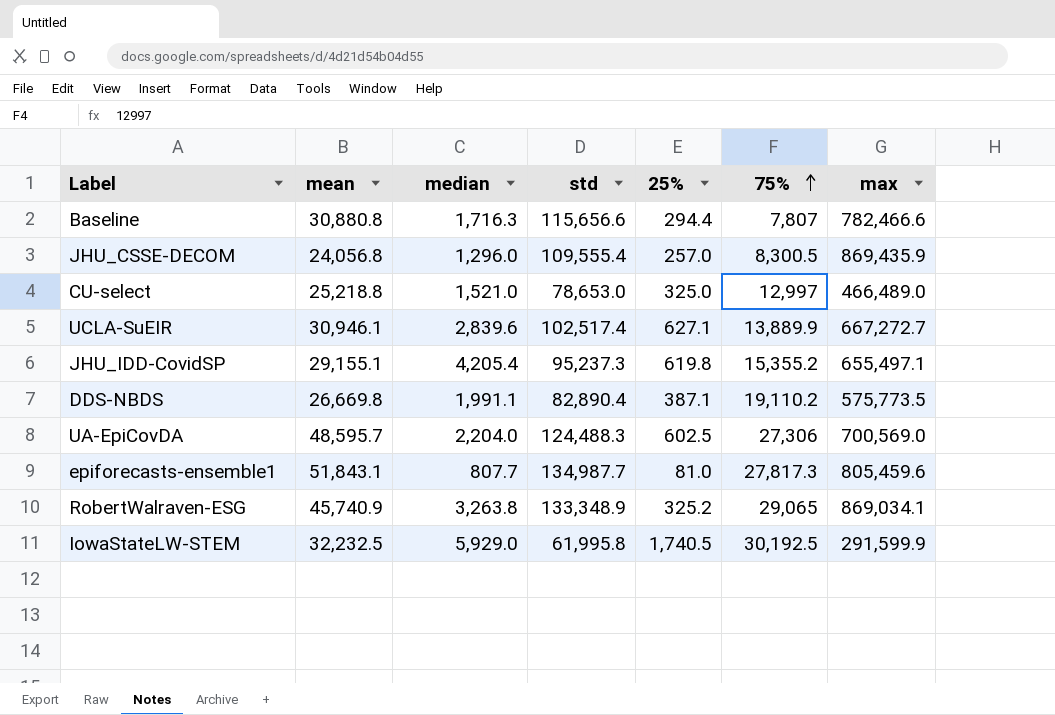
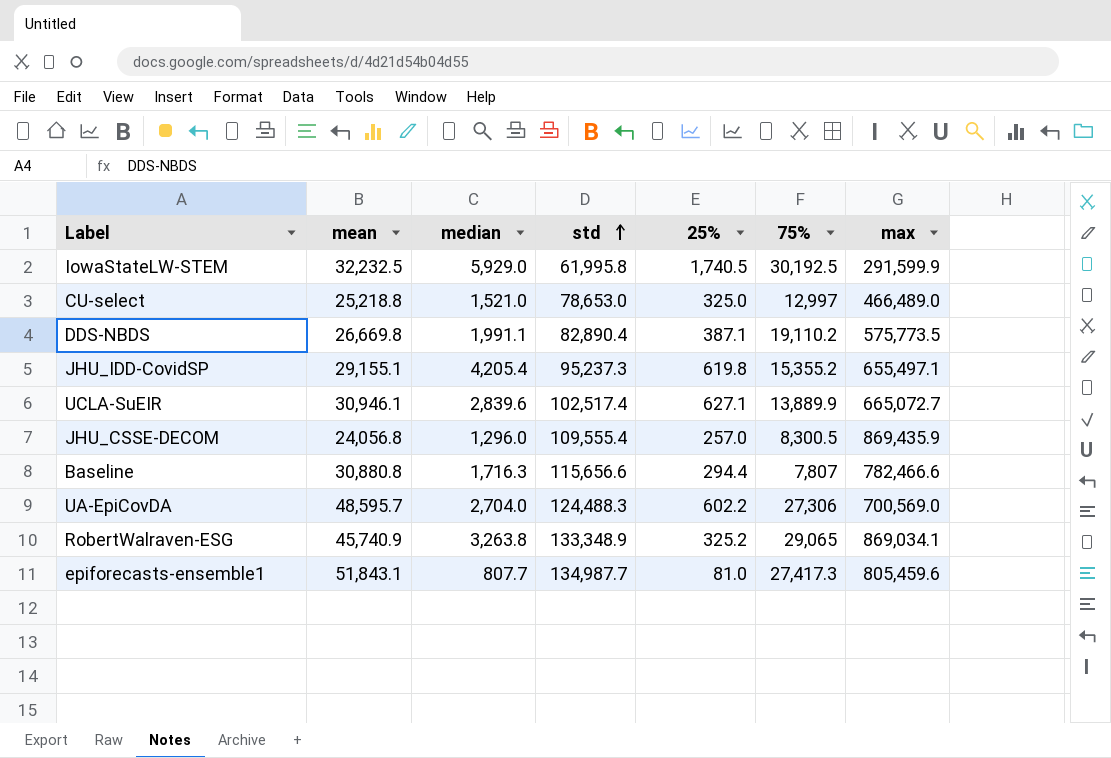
row order: 75% ascending -> std ascending
UCLA-SuEIR | max: 667,272.7 -> 665,072.7
UA-EpiCovDA | median: 2,204.0 -> 2,704.0
UA-EpiCovDA | 25%: 602.5 -> 602.2
epiforecasts-ensemble1 | 75%: 27,817.3 -> 27,417.3

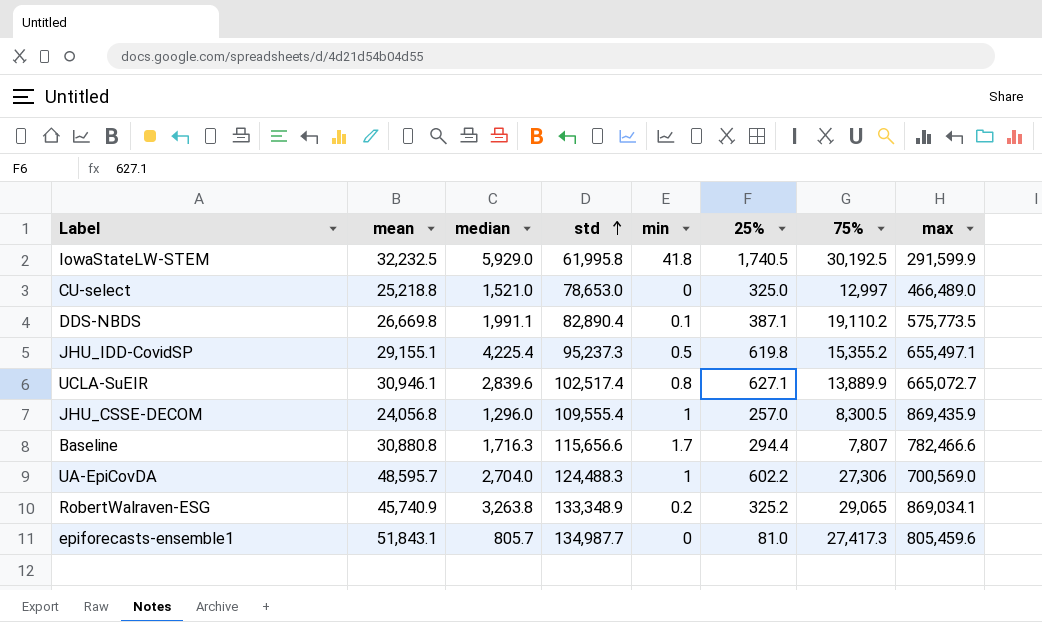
column min | position: none -> 5
JHU_IDD-CovidSP | median: 4,205.4 -> 4,225.4
epiforecasts-ensemble1 | median: 807.7 -> 805.7

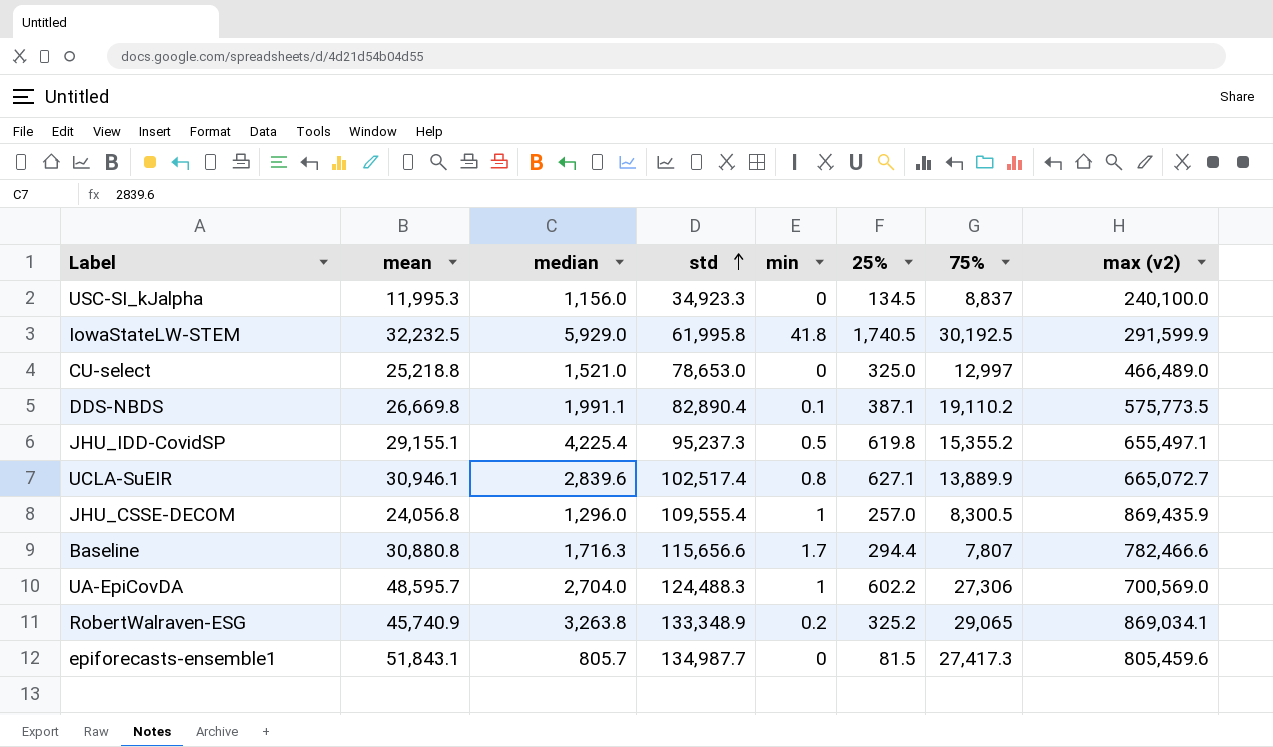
column name: max -> max (v2)
row USC-SI_kJalpha: none -> 11,995.3 | 1,156.0 | 34,923.3 | 0 | 134.5 | 8,837 | 240,100.0
epiforecasts-ensemble1 | 25%: 81.0 -> 81.5

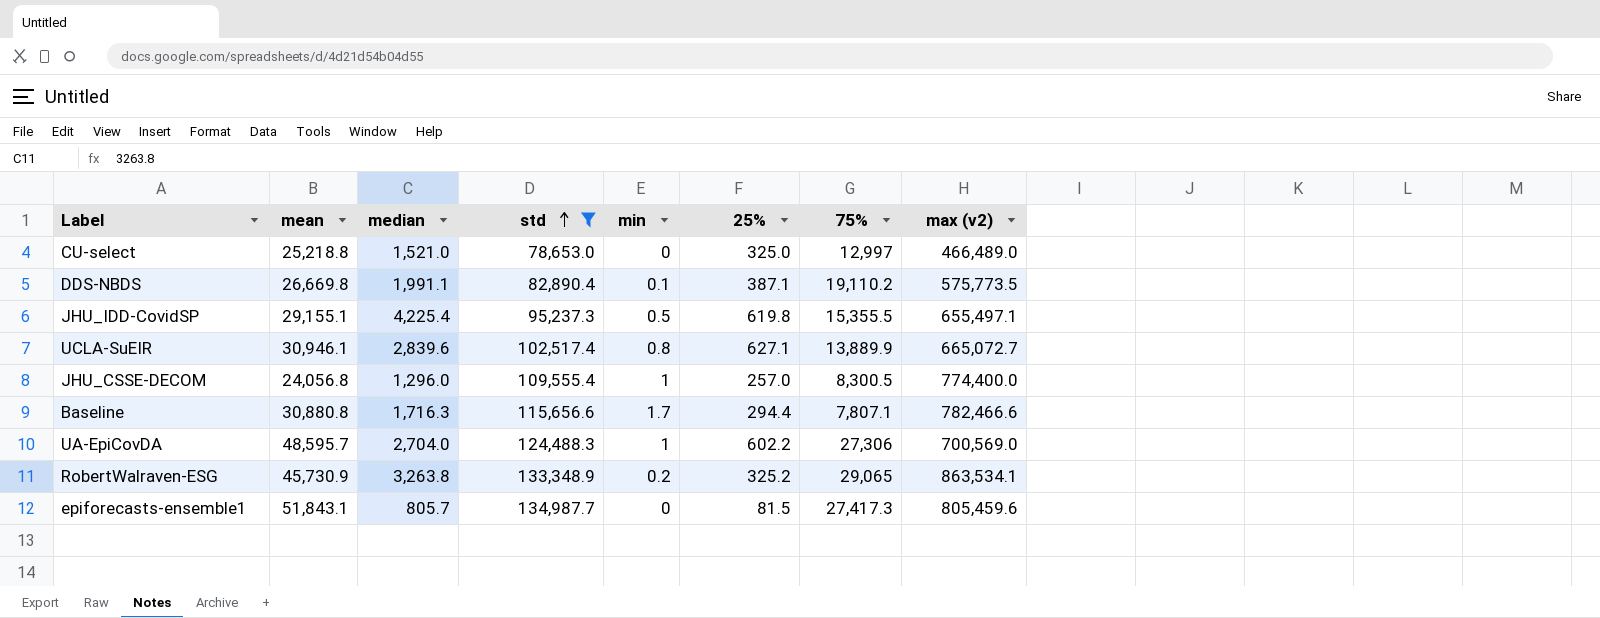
filter: none -> std >= 78,653.0
JHU_IDD-CovidSP | 75%: 15,355.2 -> 15,355.5
JHU_CSSE-DECOM | max (v2): 869,435.9 -> 774,400.0
Baseline | 75%: 7,807 -> 7,807.1
RobertWalraven-ESG | mean: 45,740.9 -> 45,730.9
RobertWalraven-ESG | max (v2): 869,034.1 -> 863,534.1

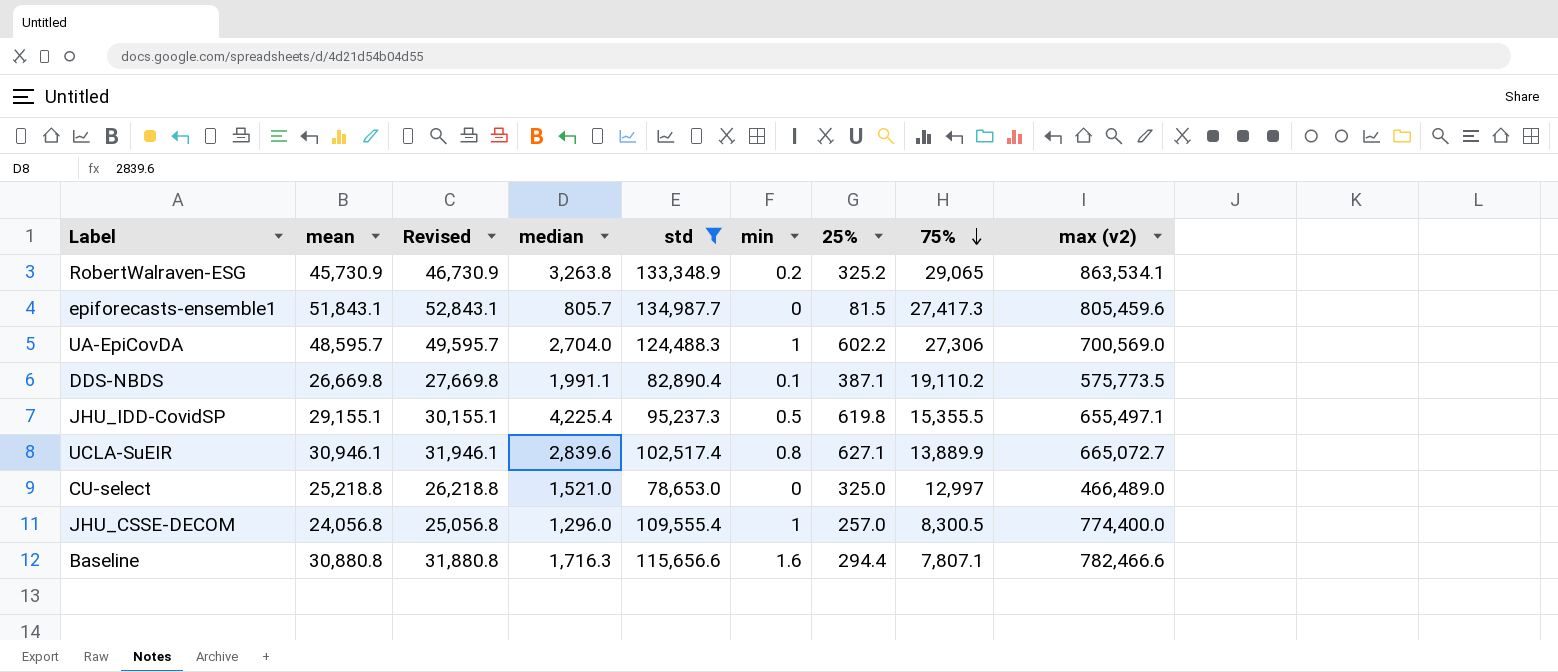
row order: std ascending -> 75% descending
column Revised | formula: none -> [mean] + 1000
Baseline | min: 1.7 -> 1.6

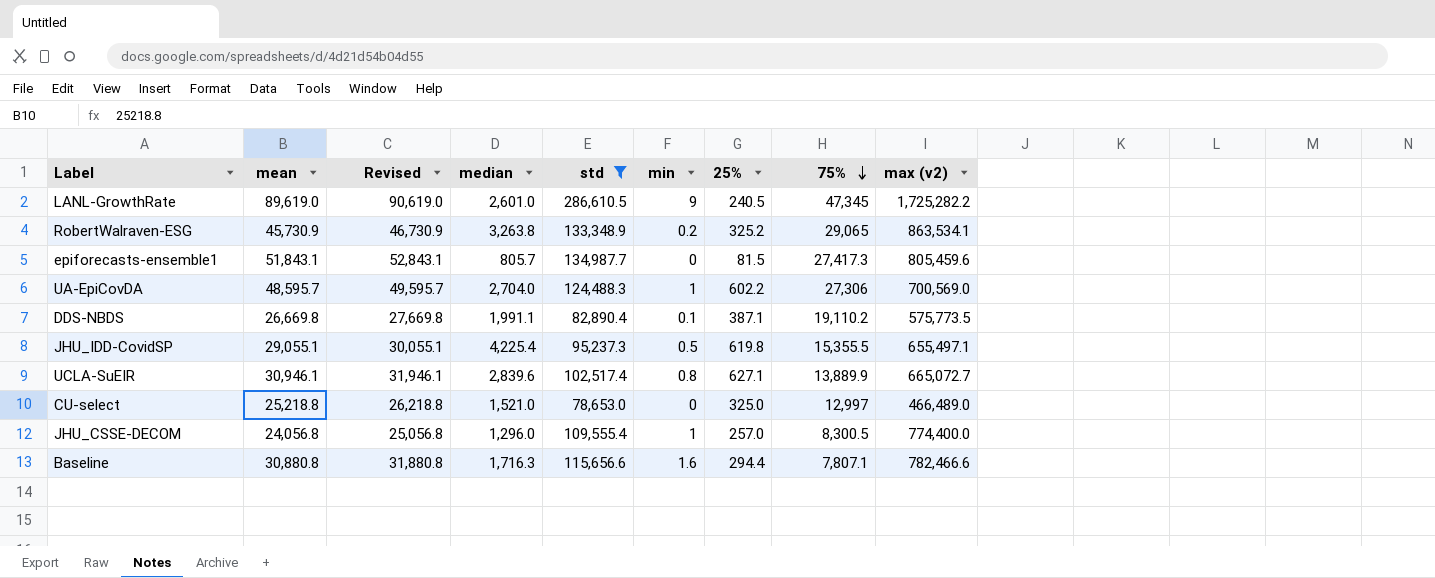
row LANL-GrowthRate: none -> 89,619.0 | 90,619.0 | 2,601.0 | 286,610.5 | 9 | 240.5 | 47,345 | 1,725,282.2
JHU_IDD-CovidSP | mean: 29,155.1 -> 29,055.1
JHU_IDD-CovidSP | Revised: 30,155.1 -> 30,055.1

